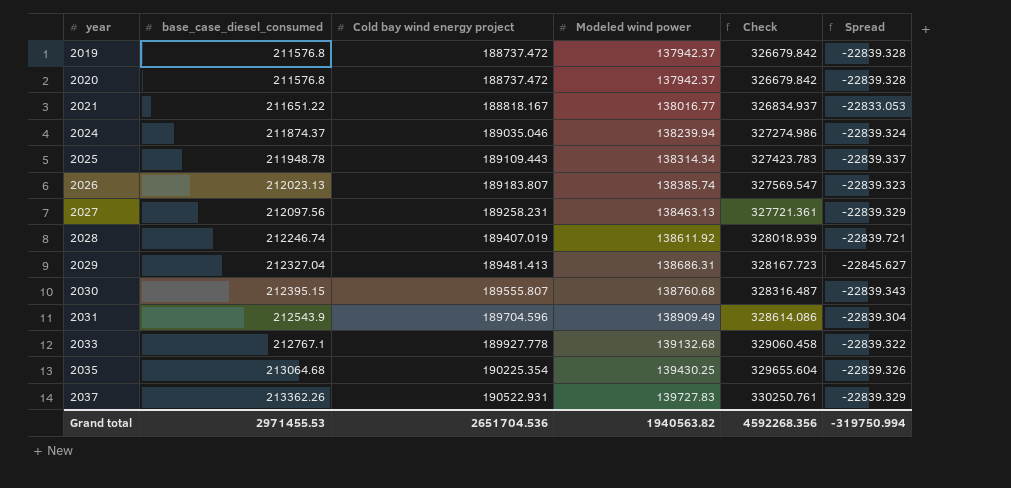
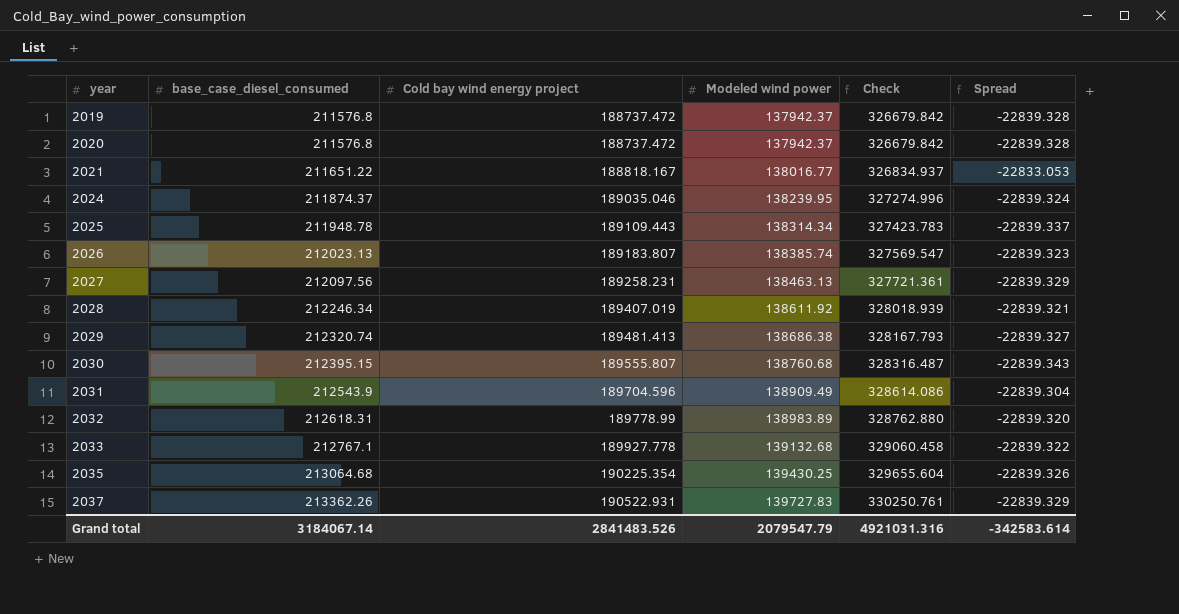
2024 | Modeled wind power: 138239.94 -> 138239.95
2024 | Check: 327274.986 -> 327274.996
2028 | base_case_diesel_consumed: 212246.74 -> 212246.34
2028 | Spread: -22839.721 -> -22839.321
2029 | base_case_diesel_consumed: 212327.04 -> 212320.74
2029 | Modeled wind power: 138686.31 -> 138686.38
2029 | Check: 328167.723 -> 328167.793
2029 | Spread: -22845.627 -> -22839.327
row 2032: none -> 212618.31 | 189778.99 | 138983.89 | 328762.880 | -22839.320
Grand total | base_case_diesel_consumed: 2971455.53 -> 3184067.14
Grand total | Cold bay wind energy project: 2651704.536 -> 2841483.526
Grand total | Modeled wind power: 1940563.82 -> 2079547.79
Grand total | Check: 4592268.356 -> 4921031.316
Grand total | Spread: -319750.994 -> -342583.614

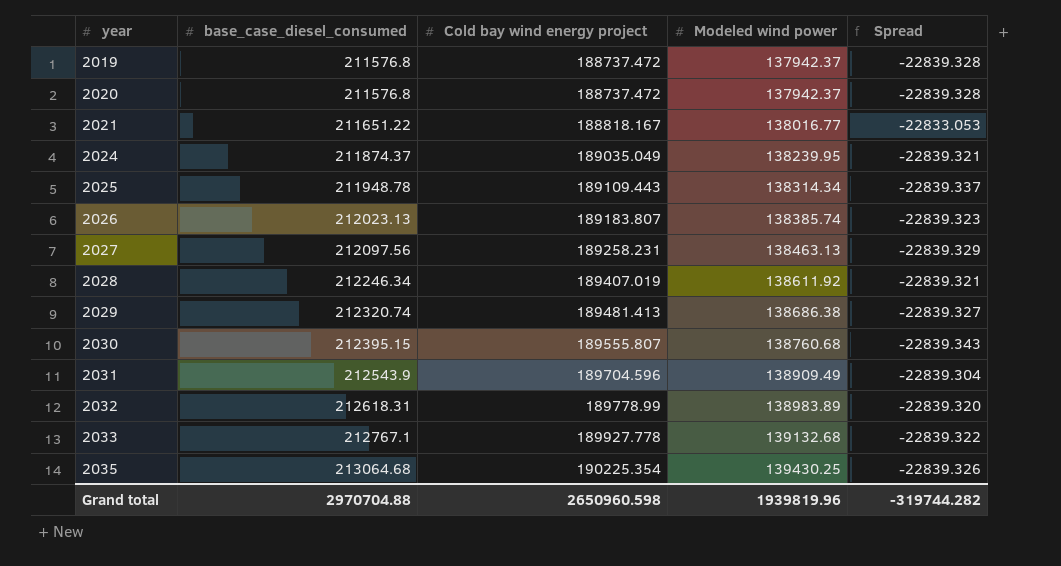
column Check | formula: [Cold bay wind energy project] + [Modeled wind power] -> none
row 2037: 213362.26 | 190522.931 | 139727.83 | 330250.761 | -22839.329 -> none
2024 | Cold bay wind energy project: 189035.046 -> 189035.049
2024 | Spread: -22839.324 -> -22839.321
Grand total | base_case_diesel_consumed: 3184067.14 -> 2970704.88
Grand total | Cold bay wind energy project: 2841483.526 -> 2650960.598
Grand total | Modeled wind power: 2079547.79 -> 1939819.96
Grand total | Spread: -342583.614 -> -319744.282

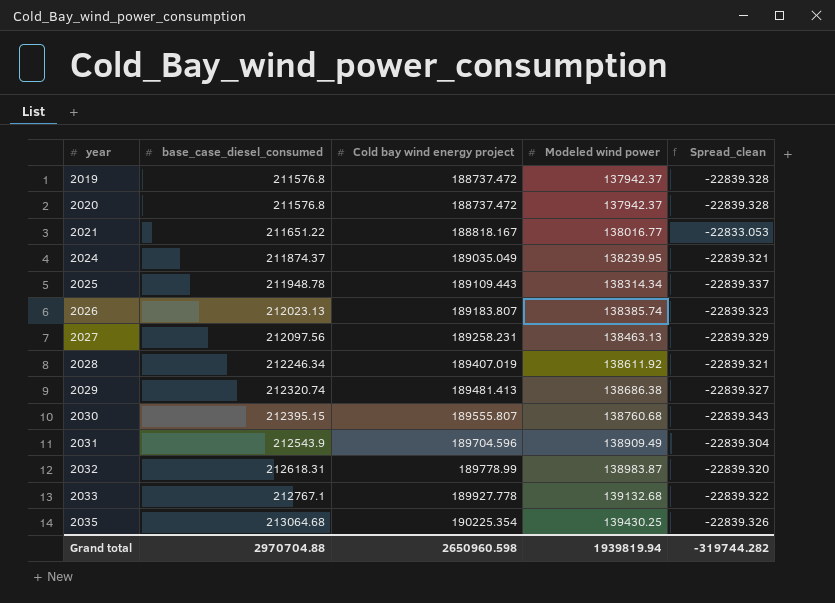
column name: Spread -> Spread_clean
2032 | Modeled wind power: 138983.89 -> 138983.87
Grand total | Modeled wind power: 1939819.96 -> 1939819.94

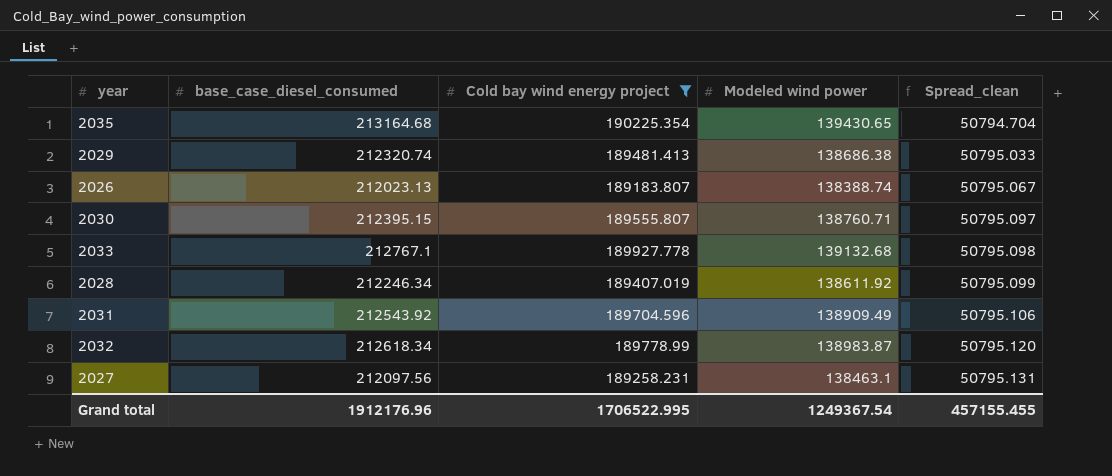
filter: none -> Cold bay wind energy project >= 189183.807
row order: year ascending -> Spread_clean ascending
column Spread_clean | formula: [Cold bay wind energy project] - [base_case_diesel_consumed] -> [Cold bay wind energy project] - [Modeled wind power]
2035 | base_case_diesel_consumed: 213064.68 -> 213164.68
2035 | Modeled wind power: 139430.25 -> 139430.65
2026 | Modeled wind power: 138385.74 -> 138388.74
2030 | Modeled wind power: 138760.68 -> 138760.71
2031 | base_case_diesel_consumed: 212543.9 -> 212543.92
2032 | base_case_diesel_consumed: 212618.31 -> 212618.34
2027 | Modeled wind power: 138463.13 -> 138463.1
Grand total | base_case_diesel_consumed: 2970704.88 -> 1912176.96
Grand total | Cold bay wind energy project: 2650960.598 -> 1706522.995
Grand total | Modeled wind power: 1939819.94 -> 1249367.54
Grand total | Spread_clean: -319744.282 -> 457155.455

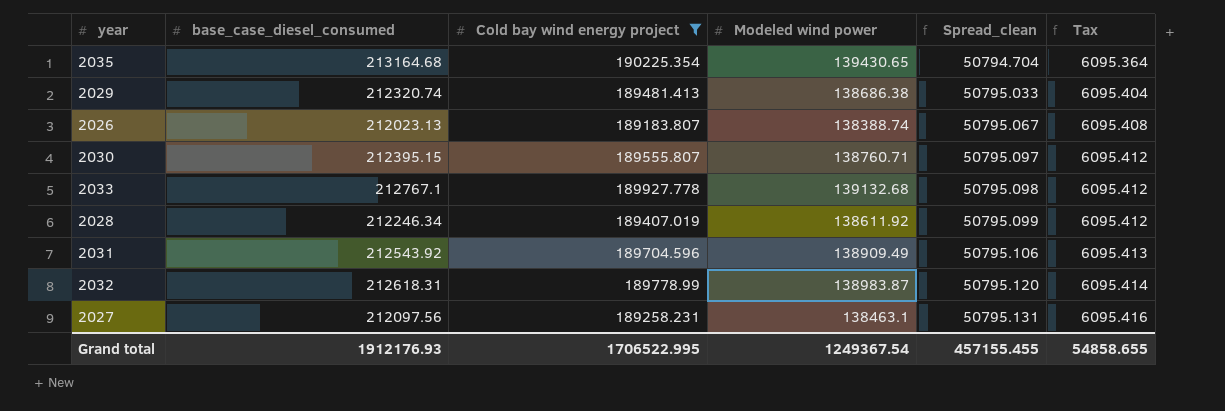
column Tax | formula: none -> [Spread_clean] * 0.12
2032 | base_case_diesel_consumed: 212618.34 -> 212618.31
Grand total | base_case_diesel_consumed: 1912176.96 -> 1912176.93

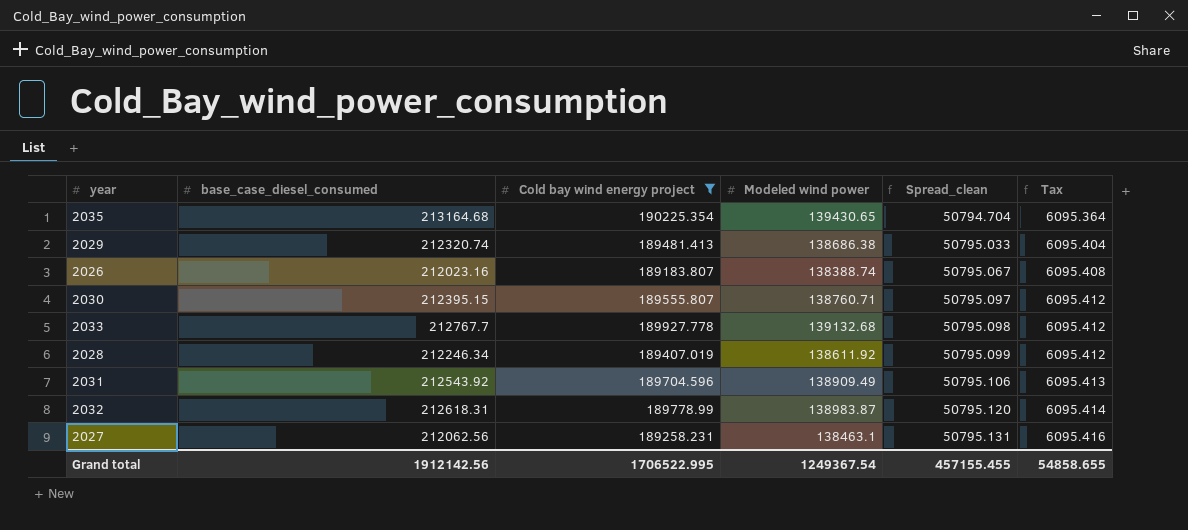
2026 | base_case_diesel_consumed: 212023.13 -> 212023.16
2033 | base_case_diesel_consumed: 212767.1 -> 212767.7
2027 | base_case_diesel_consumed: 212097.56 -> 212062.56
Grand total | base_case_diesel_consumed: 1912176.93 -> 1912142.56

